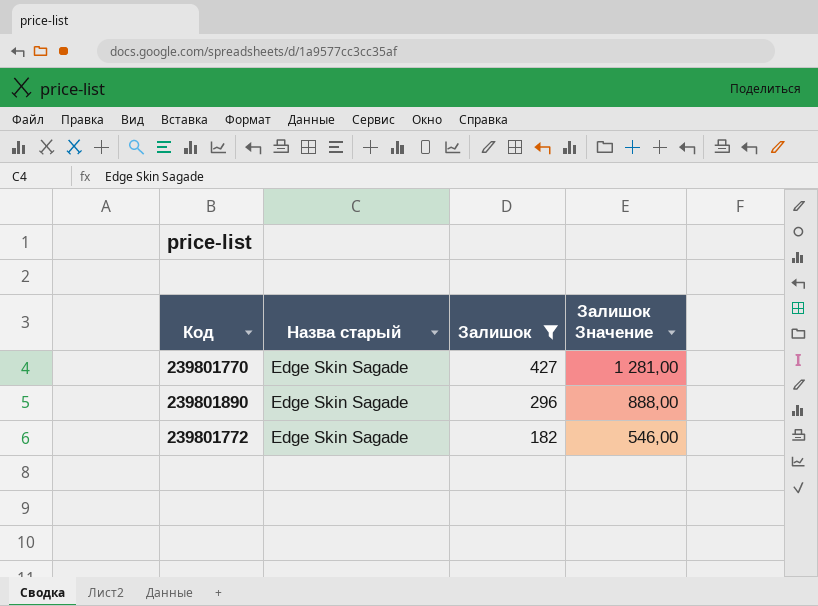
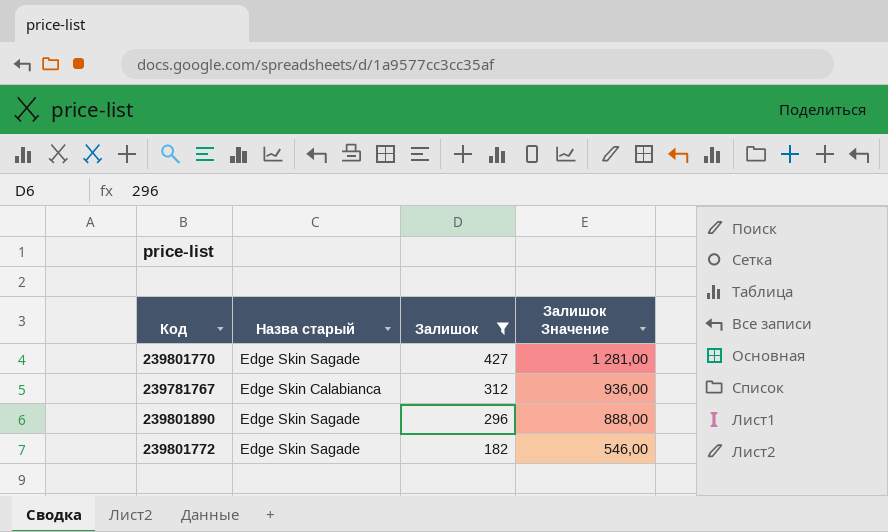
row 239781767: none -> Edge Skin Calabianca | 312 | 936,00

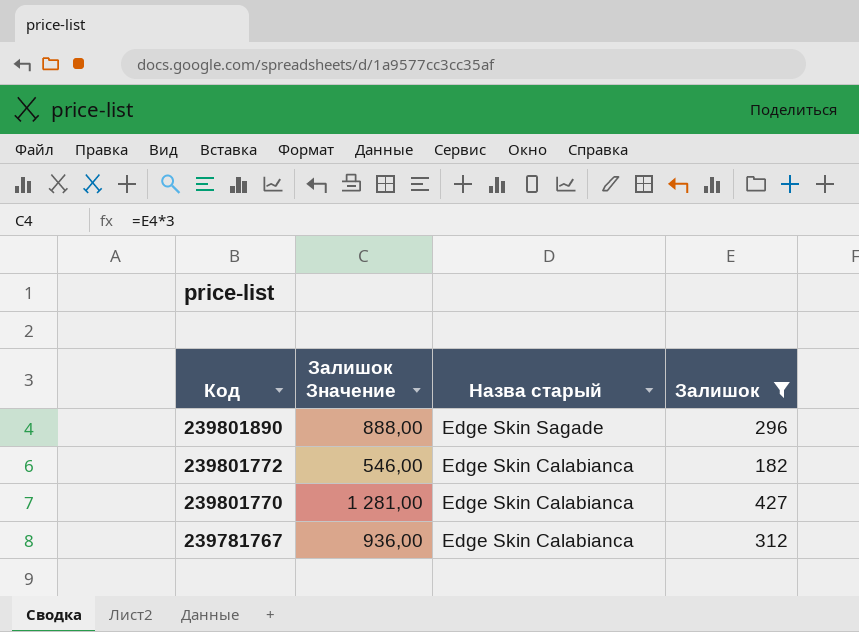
row order: Залишок descending -> Код descending
column Залишок Значение | position: 4 -> 2
239801772 | Назва старый: Edge Skin Sagade -> Edge Skin Calabianca
239801770 | Назва старый: Edge Skin Sagade -> Edge Skin Calabianca

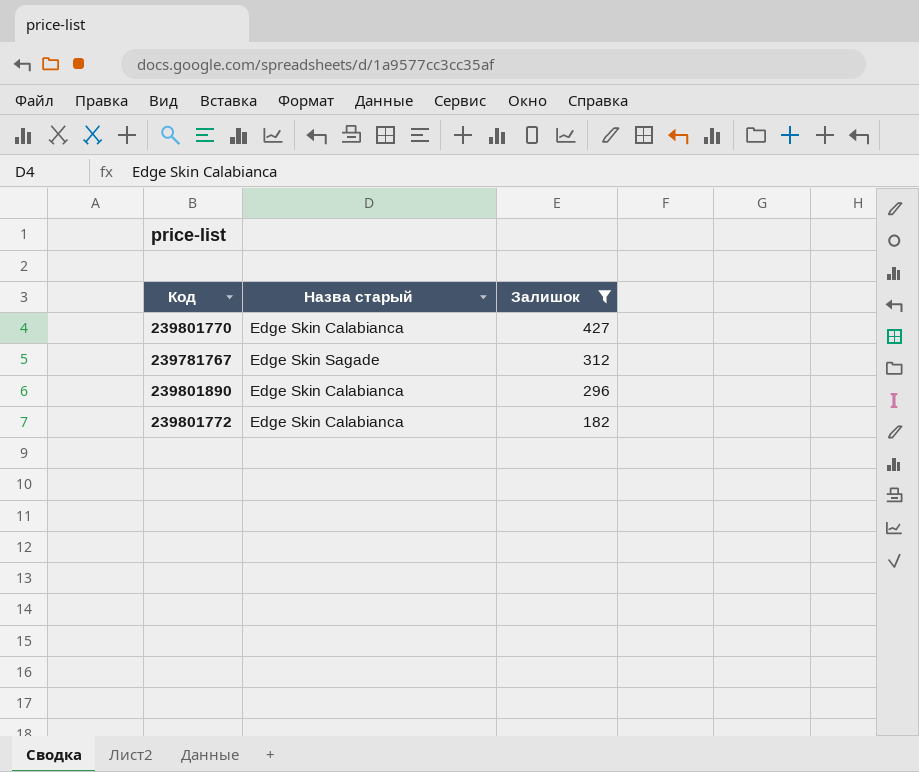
row order: Код descending -> Залишок descending
column Залишок Значение | formula: [Залишок] * 3 -> none
239781767 | Назва старый: Edge Skin Calabianca -> Edge Skin Sagade
239801890 | Назва старый: Edge Skin Sagade -> Edge Skin Calabianca

